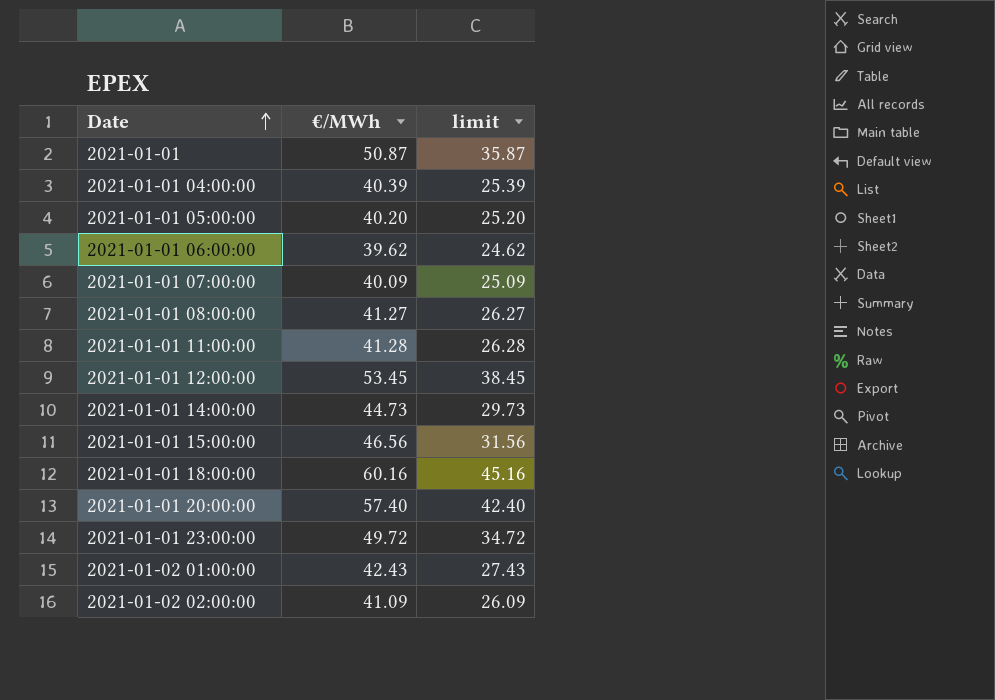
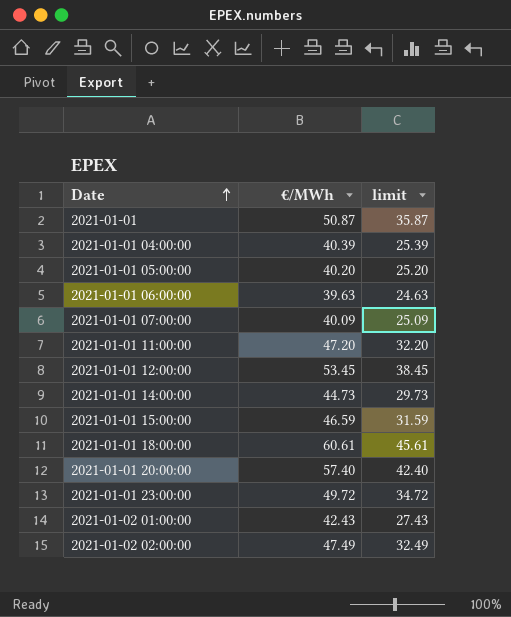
row 2021-01-01 08:00:00: 41.27 | 26.27 -> none
2021-01-01 06:00:00 | €/MWh: 39.62 -> 39.63
2021-01-01 06:00:00 | limit: 24.62 -> 24.63
2021-01-01 11:00:00 | €/MWh: 41.28 -> 47.20
2021-01-01 11:00:00 | limit: 26.28 -> 32.20
2021-01-01 15:00:00 | €/MWh: 46.56 -> 46.59
2021-01-01 15:00:00 | limit: 31.56 -> 31.59
2021-01-01 18:00:00 | €/MWh: 60.16 -> 60.61
2021-01-01 18:00:00 | limit: 45.16 -> 45.61
2021-01-02 02:00:00 | €/MWh: 41.09 -> 47.49
2021-01-02 02:00:00 | limit: 26.09 -> 32.49

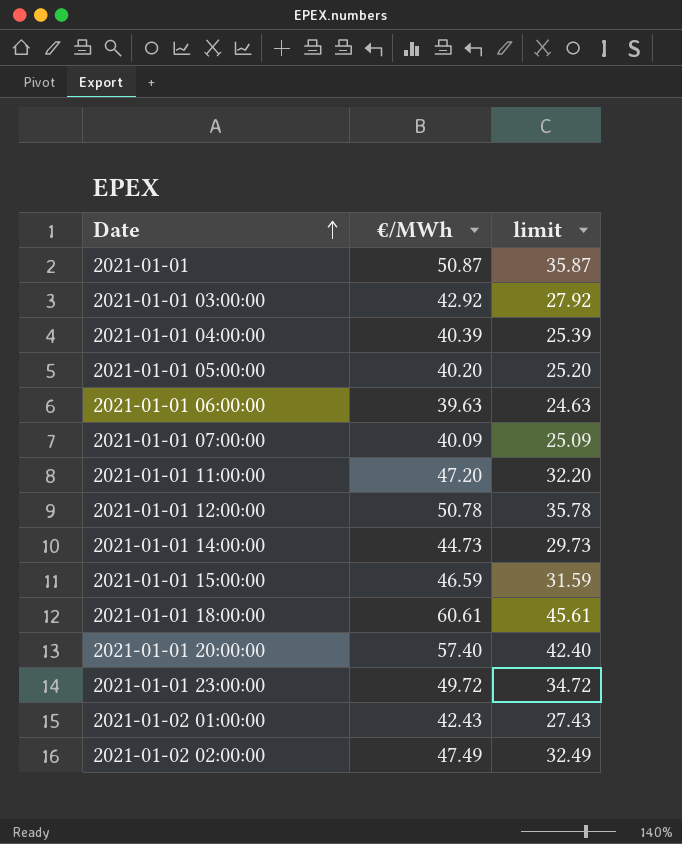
row 2021-01-01 03:00:00: none -> 42.92 | 27.92
2021-01-01 12:00:00 | €/MWh: 53.45 -> 50.78
2021-01-01 12:00:00 | limit: 38.45 -> 35.78

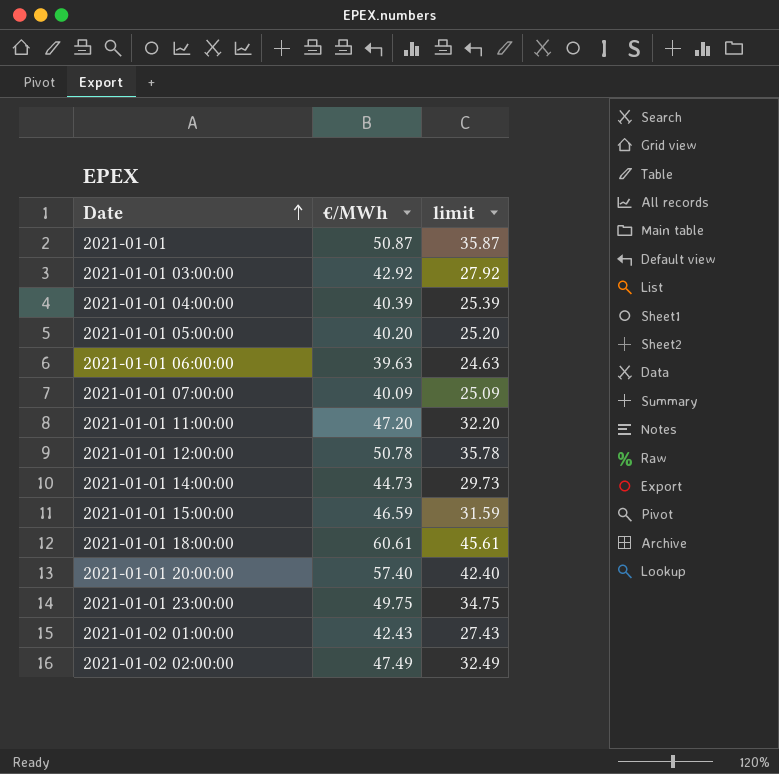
2021-01-01 23:00:00 | €/MWh: 49.72 -> 49.75
2021-01-01 23:00:00 | limit: 34.72 -> 34.75

